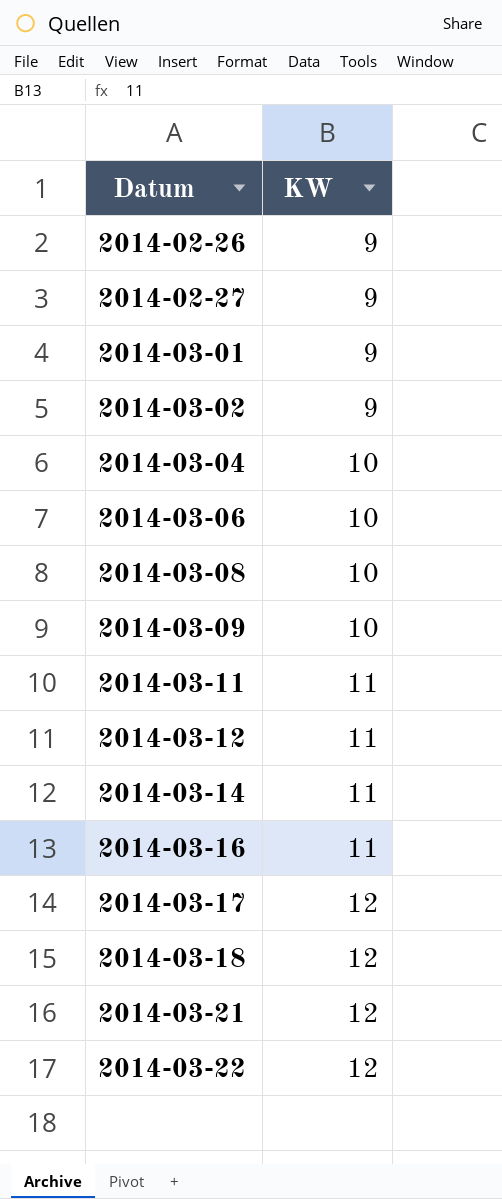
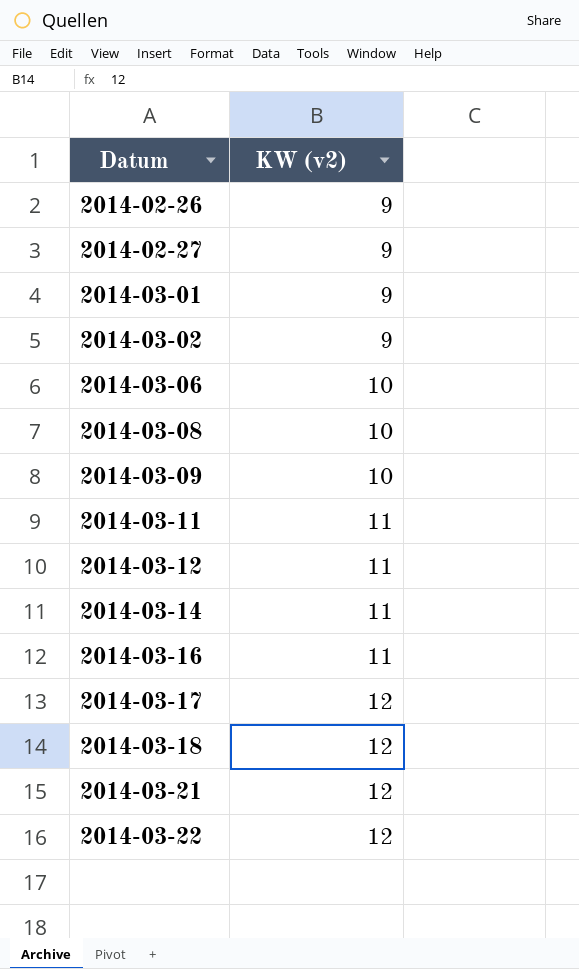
column name: KW -> KW (v2)
row 2014-03-04: 10 -> none

